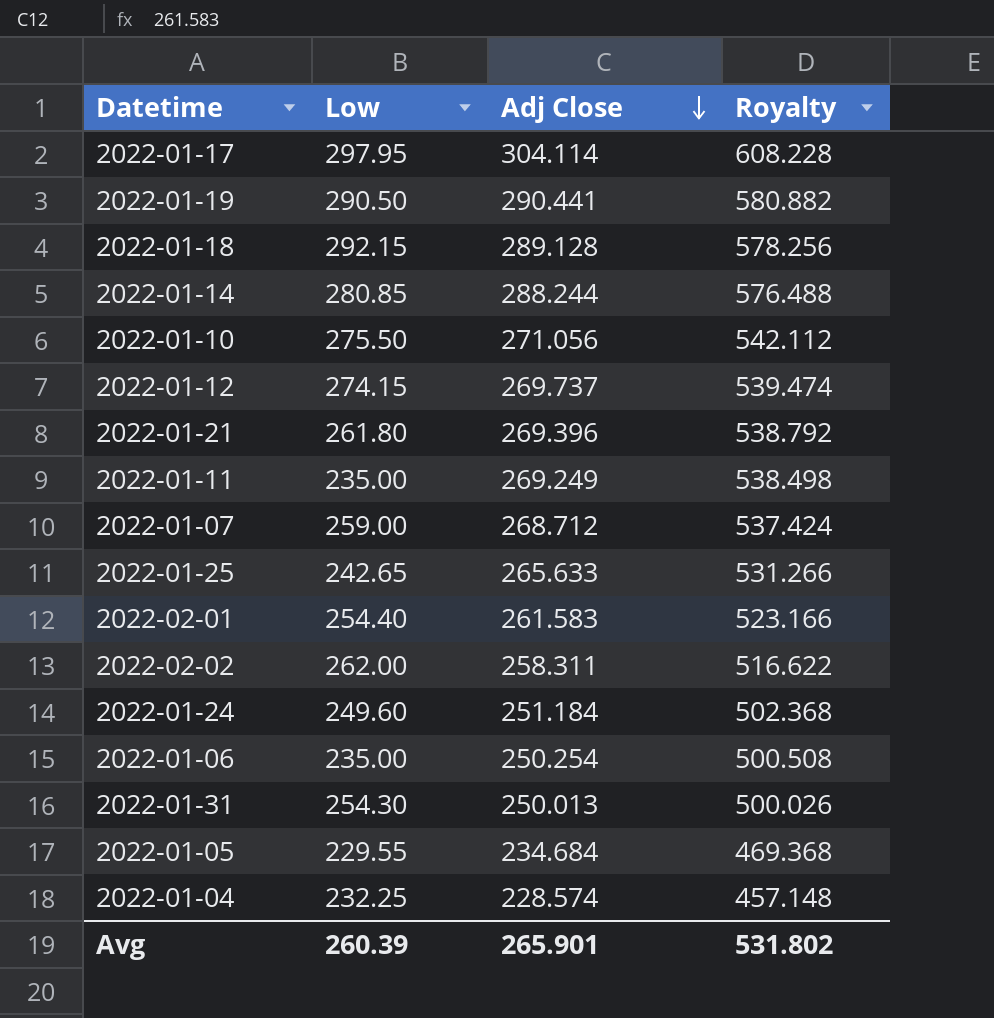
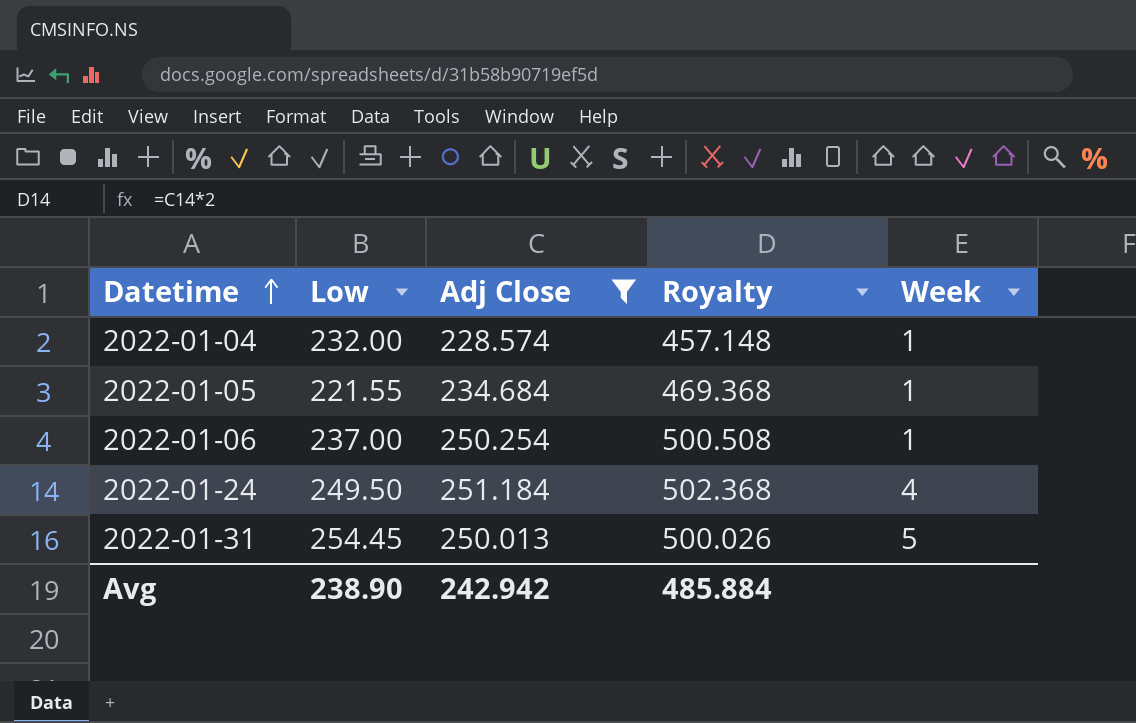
filter: none -> Adj Close <= 251.184
row order: Adj Close descending -> Datetime ascending
column Week | position: none -> 5
2022-01-04 | Low: 232.25 -> 232.00
2022-01-05 | Low: 229.55 -> 221.55
2022-01-06 | Low: 235.00 -> 237.00
2022-01-24 | Low: 249.60 -> 249.50
2022-01-31 | Low: 254.30 -> 254.45
Avg | Low: 260.39 -> 238.90
Avg | Adj Close: 265.901 -> 242.942
Avg | Royalty: 531.802 -> 485.884

